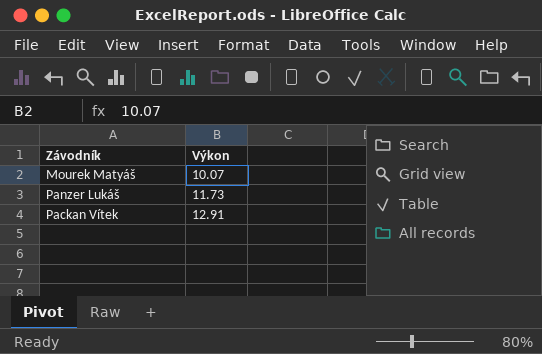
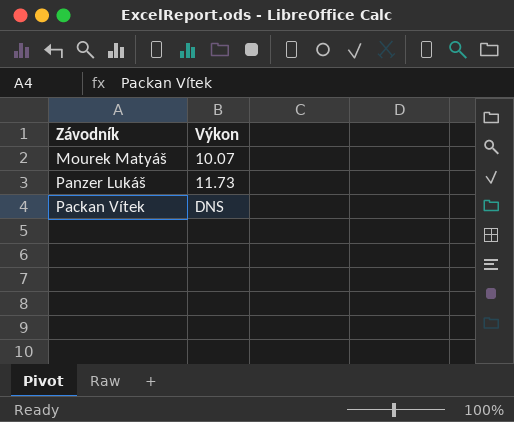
Packan Vítek | Výkon: 12.91 -> DNS

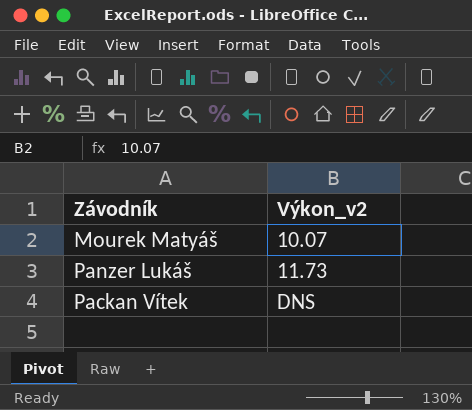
column name: Výkon -> Výkon_v2

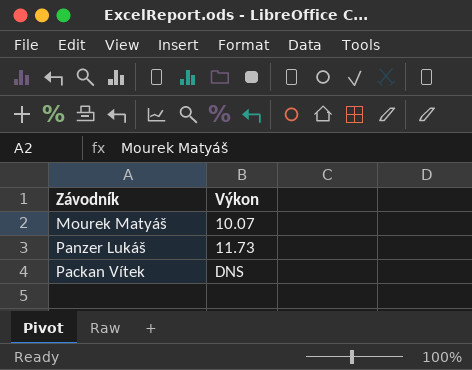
column name: Výkon_v2 -> Výkon

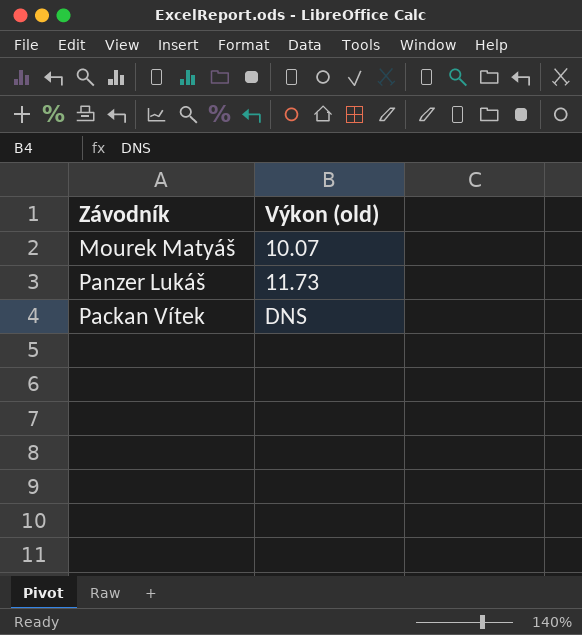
column name: Výkon -> Výkon (old)

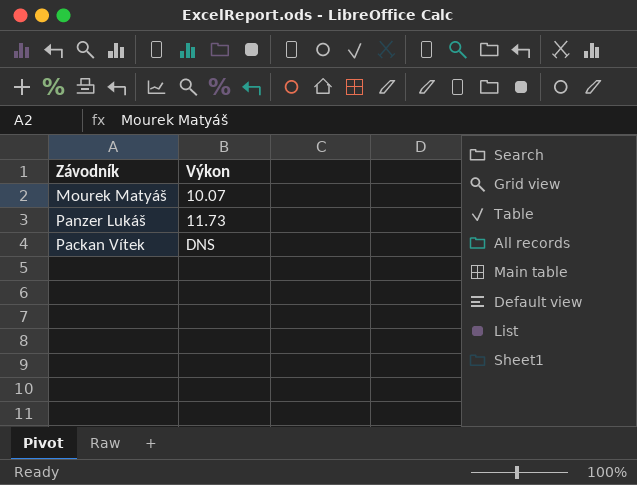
column name: Výkon (old) -> Výkon

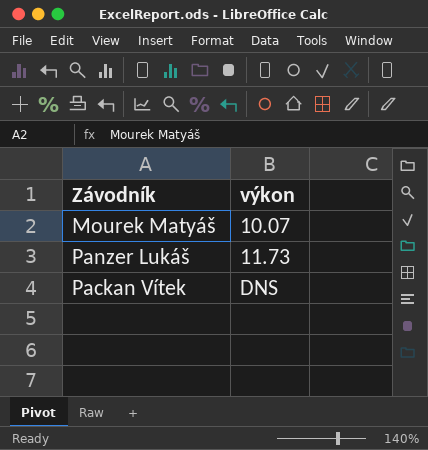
column name: Výkon -> výkon

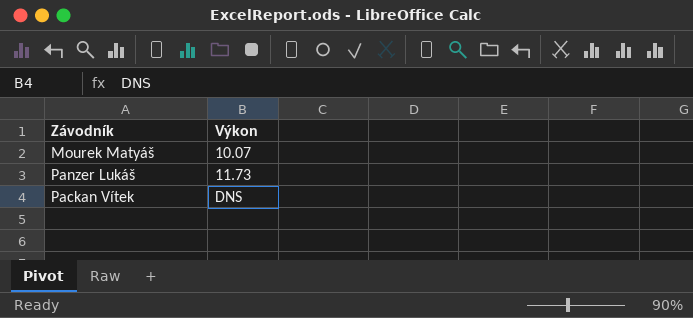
column name: výkon -> Výkon

